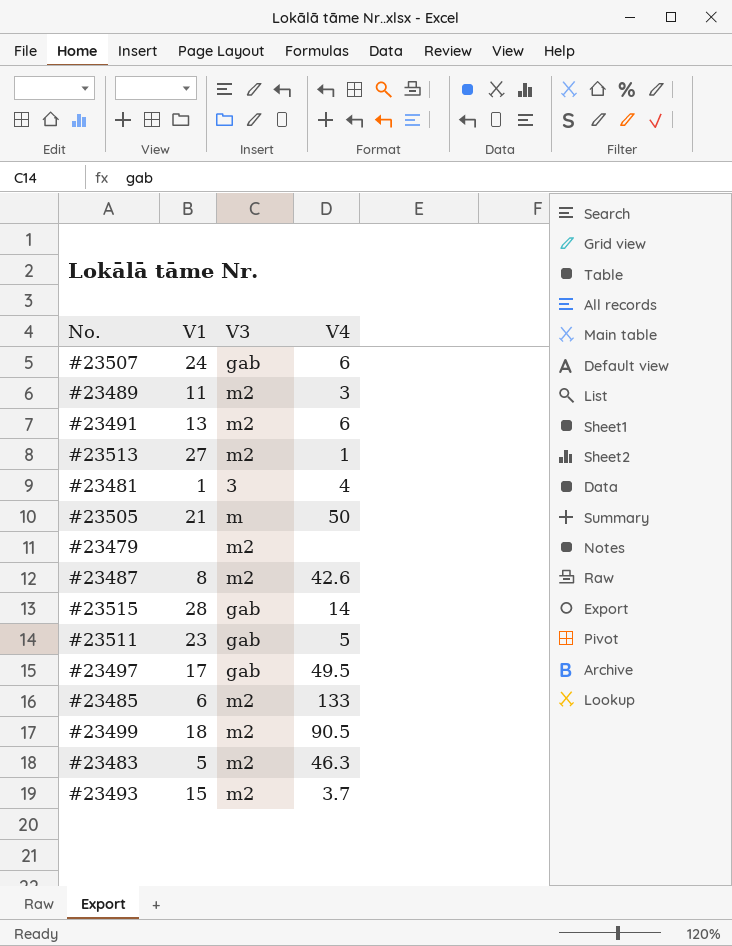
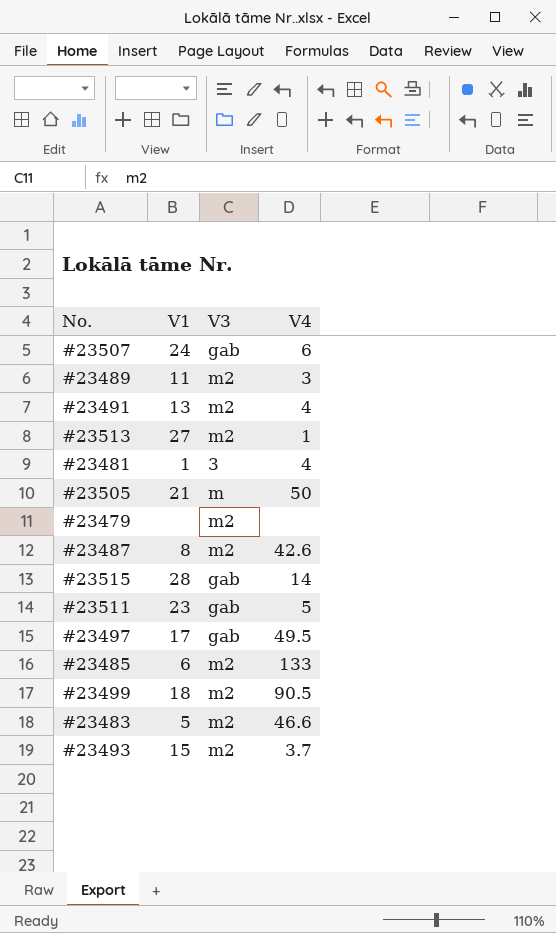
#23491 | V4: 6 -> 4
#23483 | V4: 46.3 -> 46.6

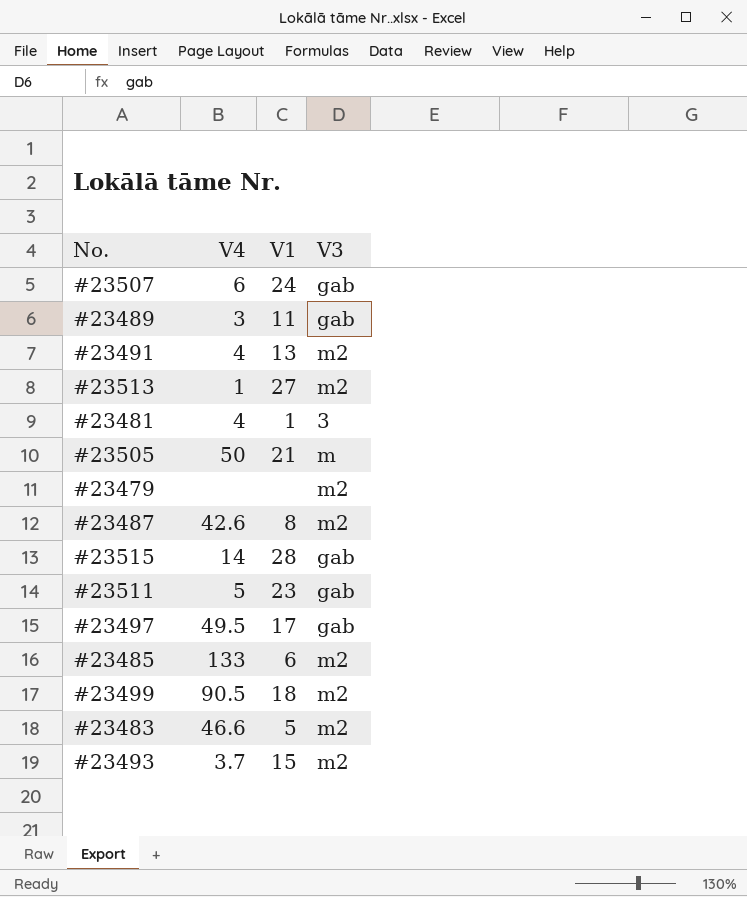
column V4 | position: 4 -> 2
#23489 | V3: m2 -> gab

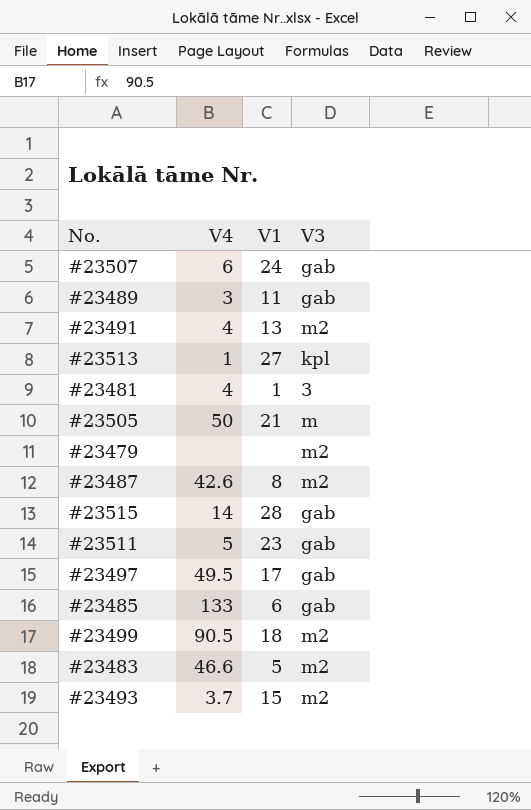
#23513 | V3: m2 -> kpl
#23485 | V3: m2 -> gab

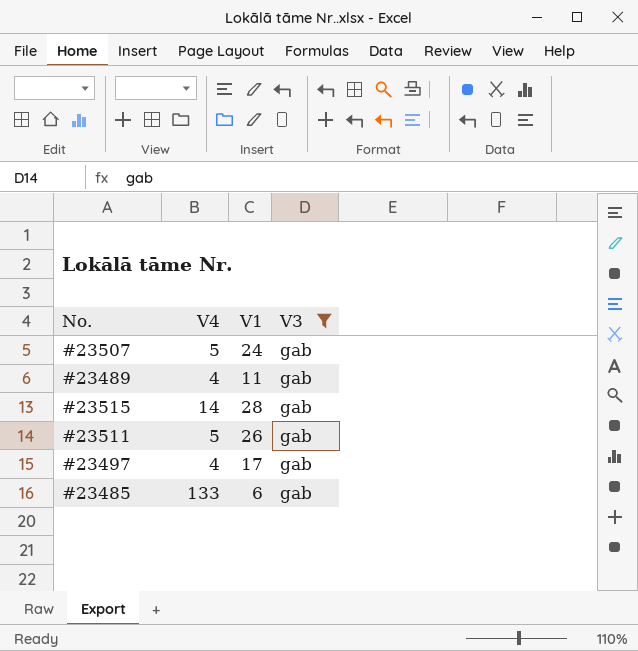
filter: none -> V3 = gab
#23507 | V4: 6 -> 5
#23489 | V4: 3 -> 4
#23511 | V1: 23 -> 26
#23497 | V4: 49.5 -> 4

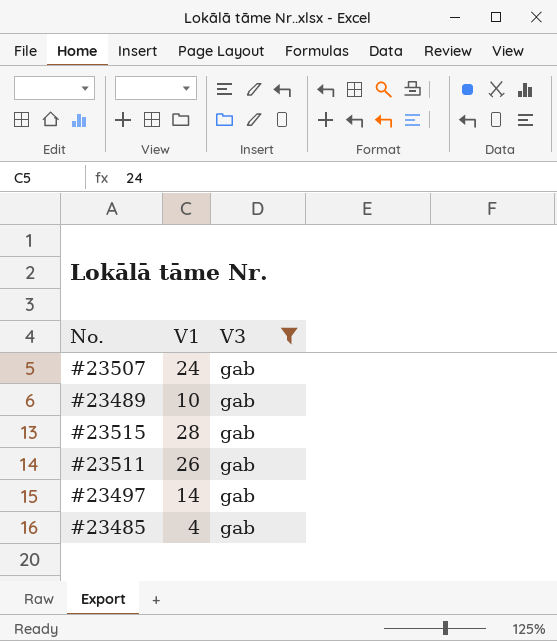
column V4 | position: 2 -> none
#23489 | V1: 11 -> 10
#23497 | V1: 17 -> 14
#23485 | V1: 6 -> 4

